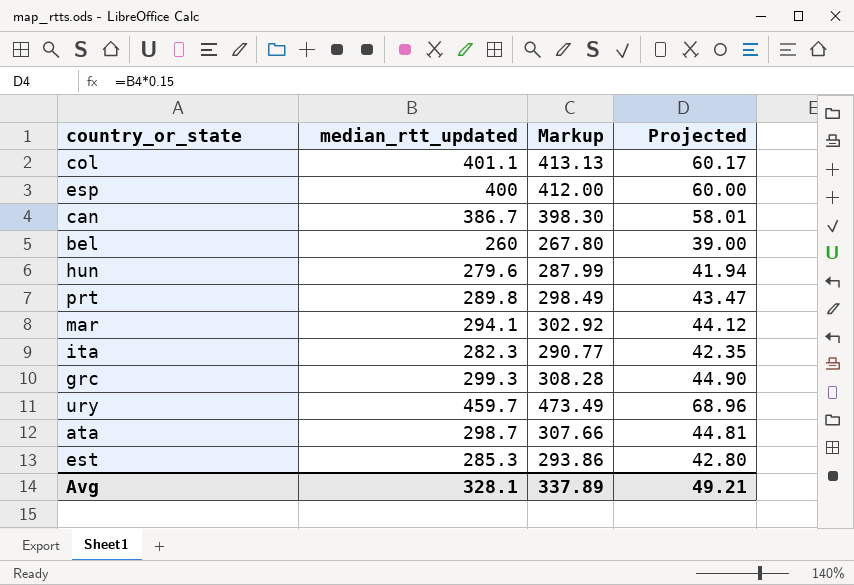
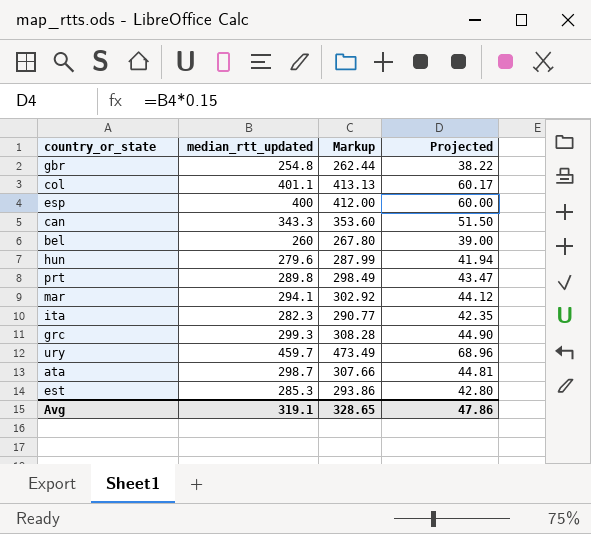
row gbr: none -> 254.8 | 262.44 | 38.22
can | median_rtt_updated: 386.7 -> 343.3
can | Markup: 398.30 -> 353.60
can | Projected: 58.01 -> 51.50
Avg | median_rtt_updated: 328.1 -> 319.1
Avg | Markup: 337.89 -> 328.65
Avg | Projected: 49.21 -> 47.86

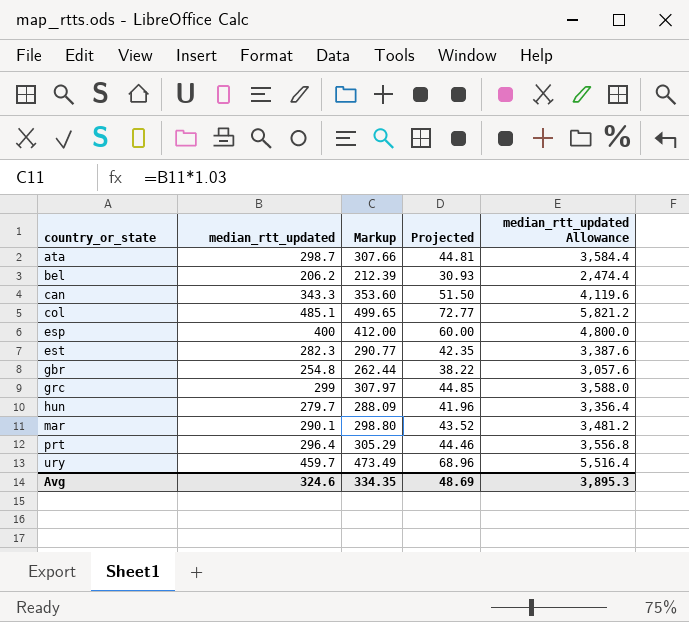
row order: none -> country_or_state ascending
column median_rtt_updated Allowance | formula: none -> [median_rtt_updated] * 12
row ita: 282.3 | 290.77 | 42.35 -> none
bel | median_rtt_updated: 260 -> 206.2
bel | Markup: 267.80 -> 212.39
bel | Projected: 39.00 -> 30.93
col | median_rtt_updated: 401.1 -> 485.1
col | Markup: 413.13 -> 499.65
col | Projected: 60.17 -> 72.77
est | median_rtt_updated: 285.3 -> 282.3
est | Markup: 293.86 -> 290.77
est | Projected: 42.80 -> 42.35
grc | median_rtt_updated: 299.3 -> 299
grc | Markup: 308.28 -> 307.97
grc | Projected: 44.90 -> 44.85
hun | median_rtt_updated: 279.6 -> 279.7
hun | Markup: 287.99 -> 288.09
hun | Projected: 41.94 -> 41.96
mar | median_rtt_updated: 294.1 -> 290.1
mar | Markup: 302.92 -> 298.80
mar | Projected: 44.12 -> 43.52
prt | median_rtt_updated: 289.8 -> 296.4
prt | Markup: 298.49 -> 305.29
prt | Projected: 43.47 -> 44.46
Avg | median_rtt_updated: 319.1 -> 324.6
Avg | Markup: 328.65 -> 334.35
Avg | Projected: 47.86 -> 48.69

